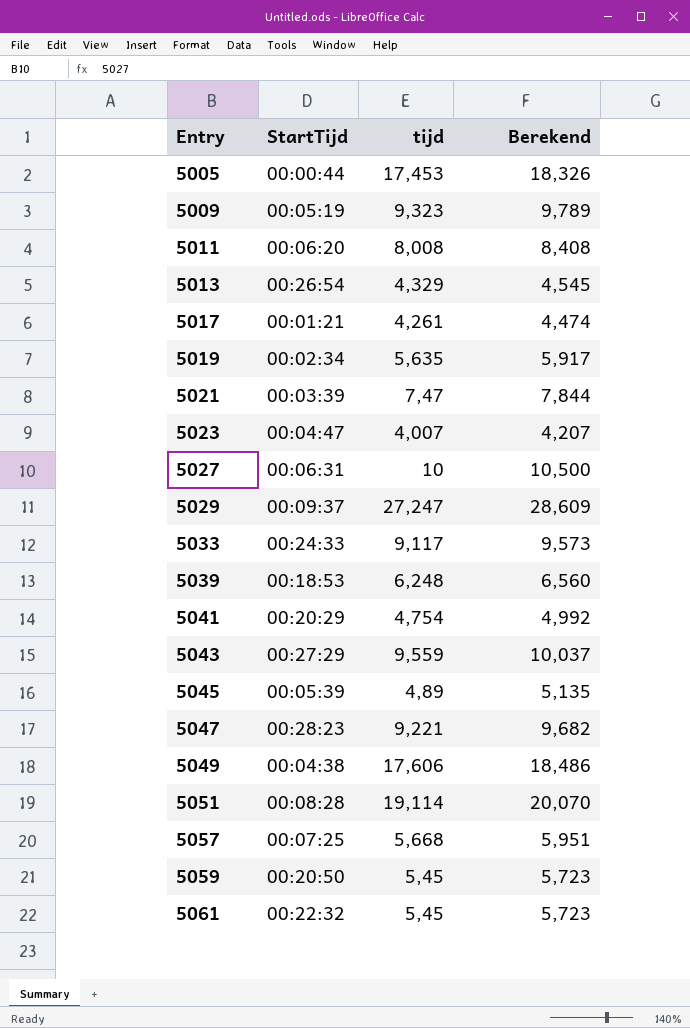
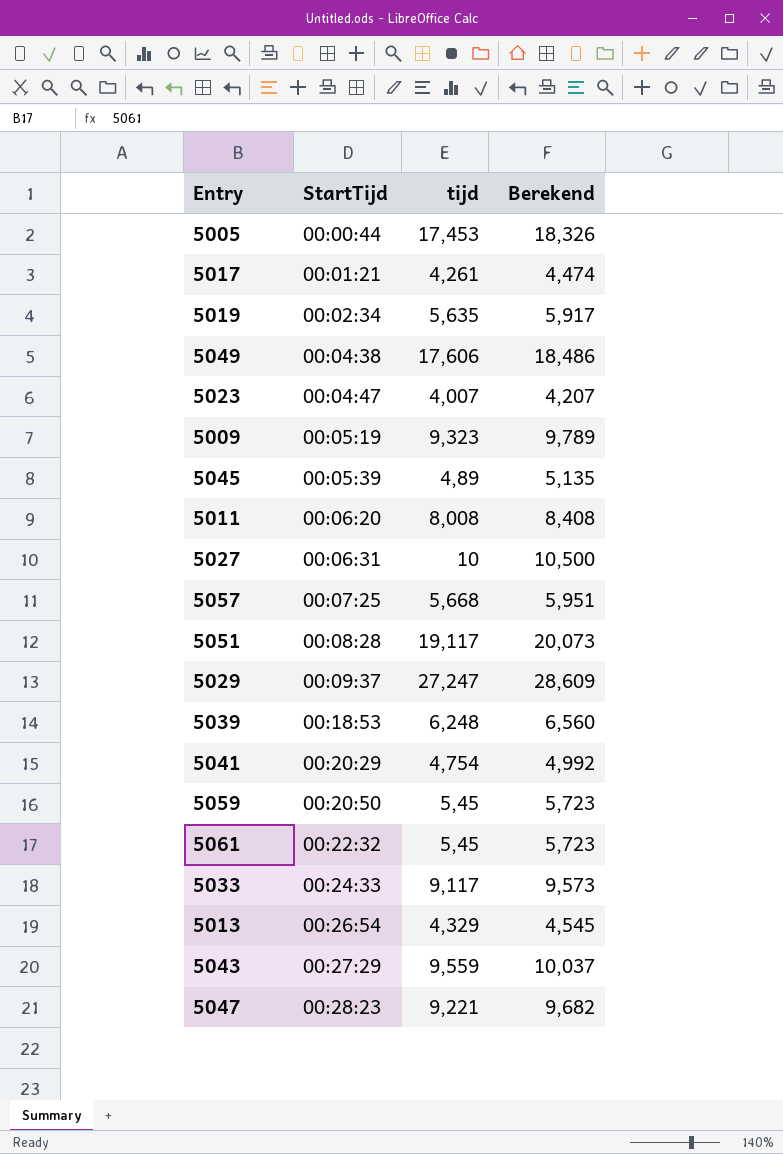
row order: Entry ascending -> StartTijd ascending
row 5021: 00:03:39 | 7,47 | 7,844 -> none
5051 | tijd: 19,114 -> 19,117
5051 | Berekend: 20,070 -> 20,073

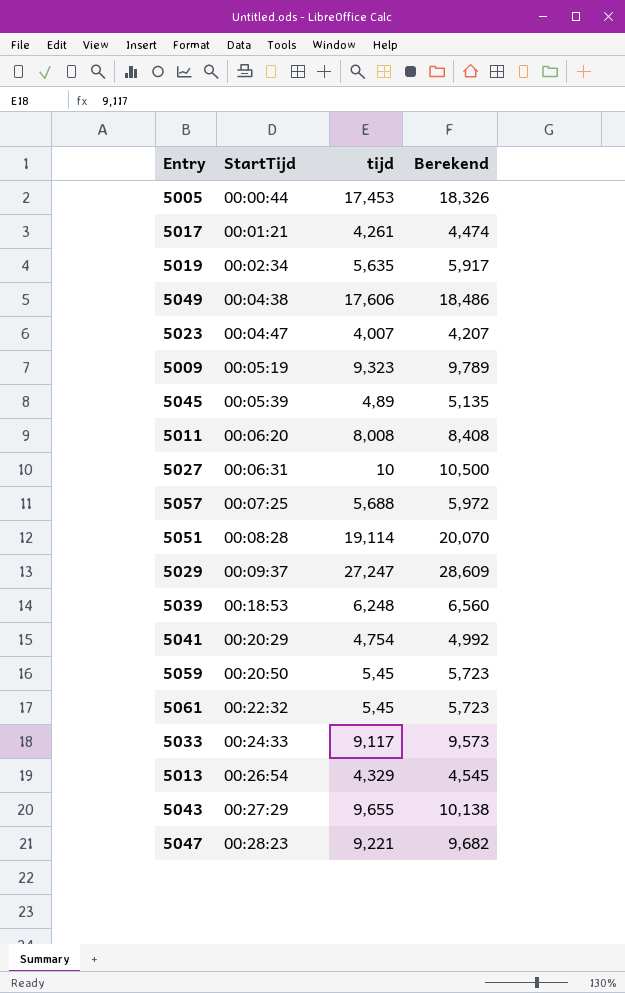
5057 | tijd: 5,668 -> 5,688
5057 | Berekend: 5,951 -> 5,972
5051 | tijd: 19,117 -> 19,114
5051 | Berekend: 20,073 -> 20,070
5043 | tijd: 9,559 -> 9,655
5043 | Berekend: 10,037 -> 10,138

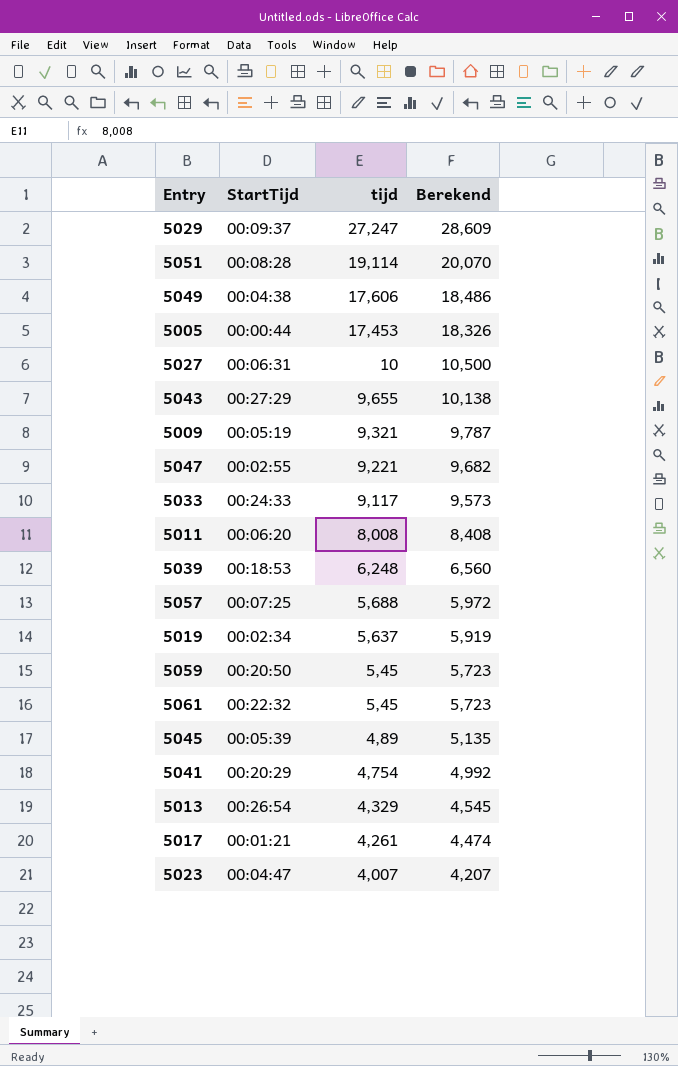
row order: StartTijd ascending -> tijd descending
5009 | tijd: 9,323 -> 9,321
5009 | Berekend: 9,789 -> 9,787
5047 | StartTijd: 00:28:23 -> 00:02:55
5019 | tijd: 5,635 -> 5,637
5019 | Berekend: 5,917 -> 5,919

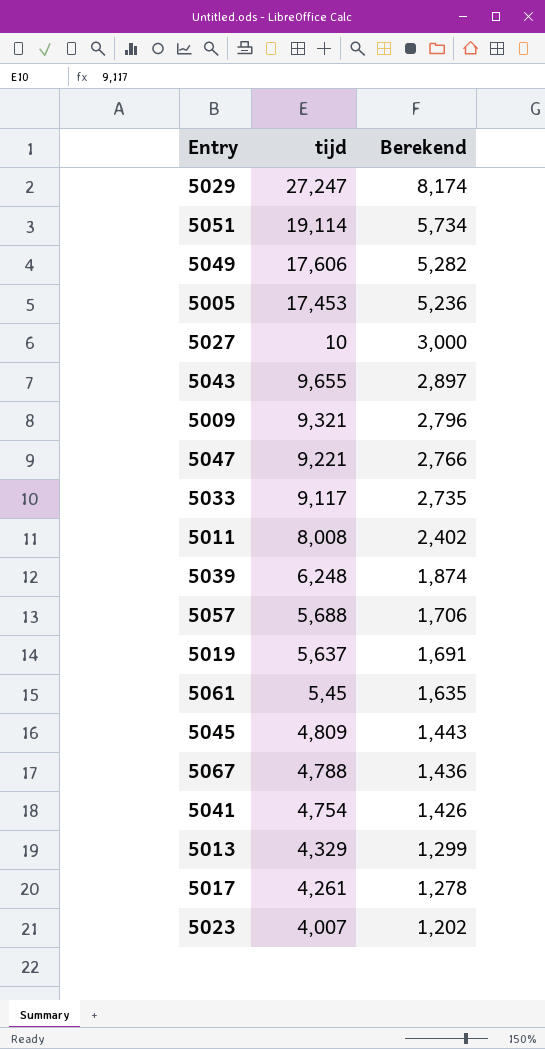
column StartTijd | position: 2 -> none
column Berekend | formula: [tijd] * 1,05 -> [tijd] * 0,3
row 5059: 00:20:50 | 5,45 | 5,723 -> none
5045 | tijd: 4,89 -> 4,809
row 5067: none -> 4,788 | 1,436

